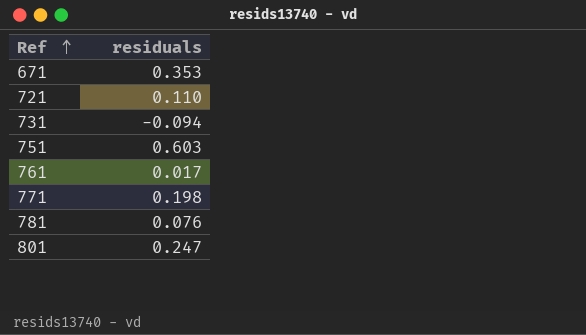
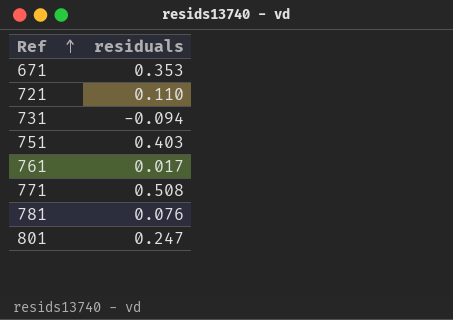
751 | residuals: 0.603 -> 0.403
771 | residuals: 0.198 -> 0.508

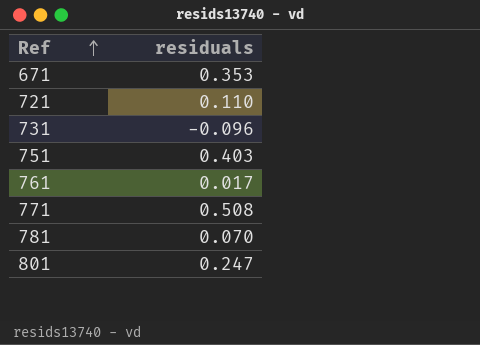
731 | residuals: -0.094 -> -0.096
781 | residuals: 0.076 -> 0.070

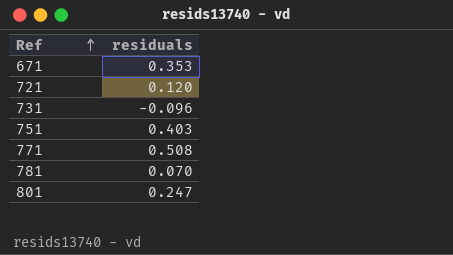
row 761: 0.017 -> none
721 | residuals: 0.110 -> 0.120

